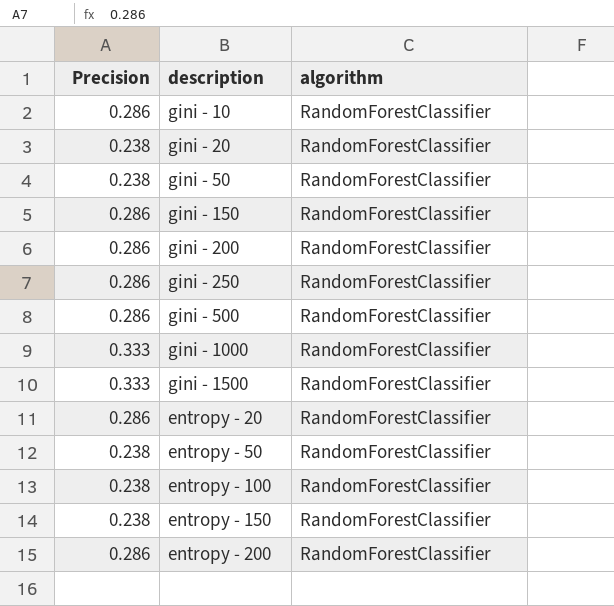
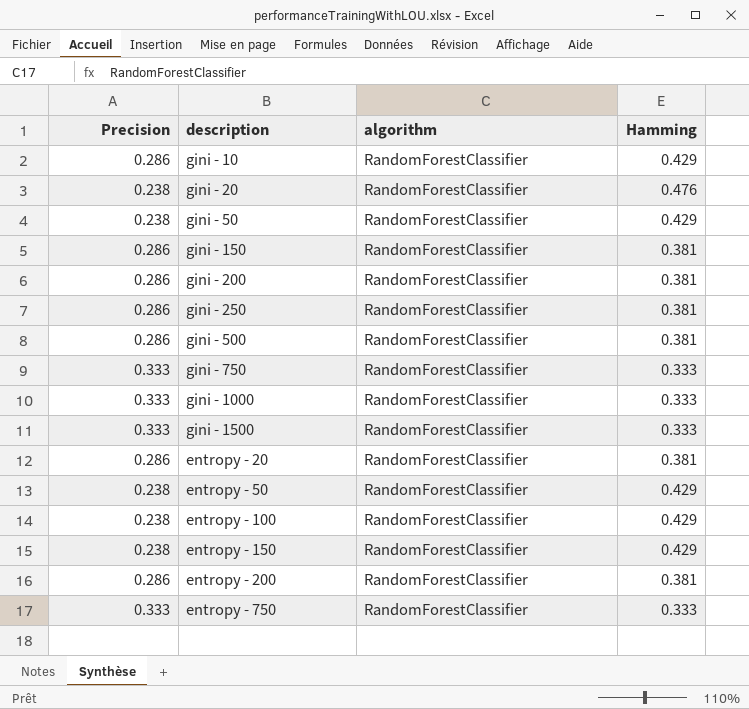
column Hamming | position: none -> 4
row gini - 750: none -> 0.333 | RandomForestClassifier | 0.333
row entropy - 750: none -> 0.333 | RandomForestClassifier | 0.333

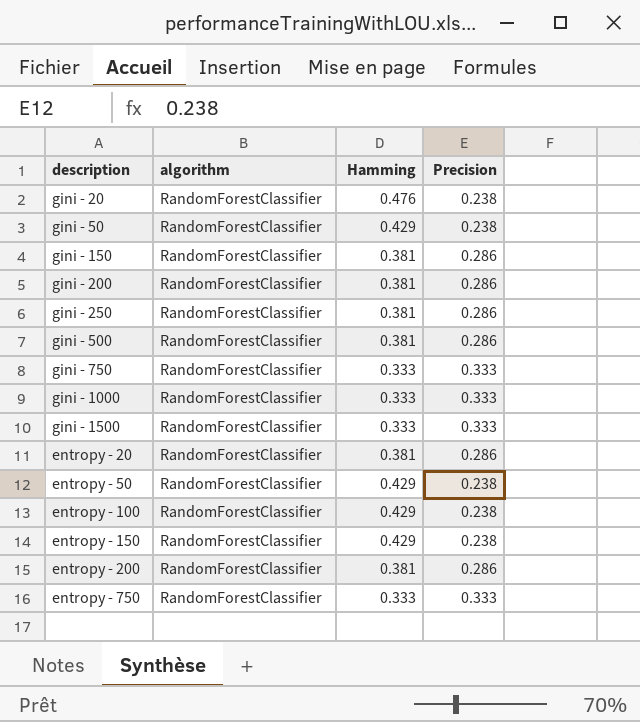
column Precision | position: 1 -> 4
row gini - 10: 0.286 | RandomForestClassifier | 0.429 -> none

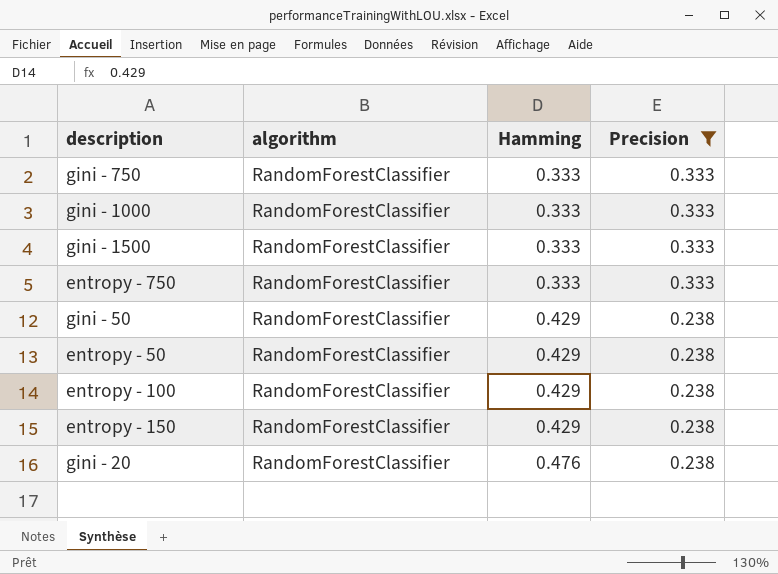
filter: none -> Precision != 0.286
row order: none -> Hamming ascending

